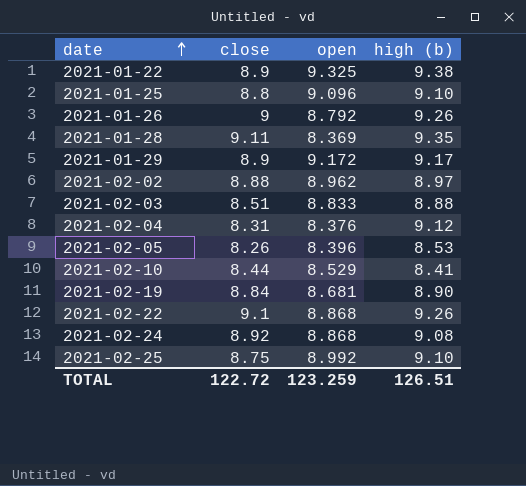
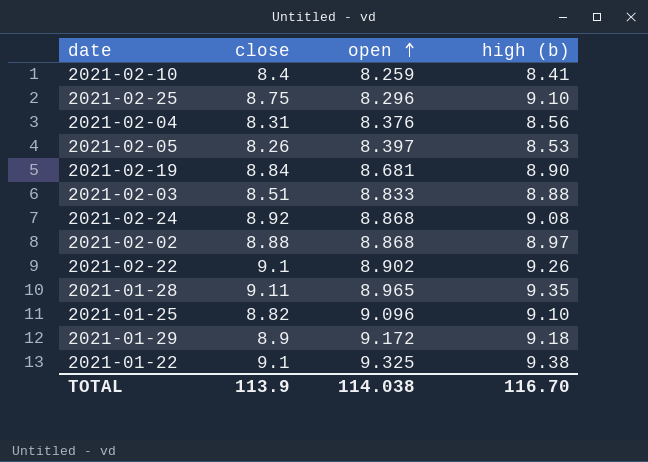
row order: date ascending -> open ascending
row 2021-01-26: 9 | 8.792 | 9.26 -> none
2021-02-10 | close: 8.44 -> 8.4
2021-02-10 | open: 8.529 -> 8.259
2021-02-25 | open: 8.992 -> 8.296
2021-02-04 | high (b): 9.12 -> 8.56
2021-02-05 | open: 8.396 -> 8.397
2021-02-02 | open: 8.962 -> 8.868
2021-02-22 | open: 8.868 -> 8.902
2021-01-28 | open: 8.369 -> 8.965
2021-01-25 | close: 8.8 -> 8.82
2021-01-29 | high (b): 9.17 -> 9.18
2021-01-22 | close: 8.9 -> 9.1
TOTAL | close: 122.72 -> 113.9
TOTAL | open: 123.259 -> 114.038
TOTAL | high (b): 126.51 -> 116.70

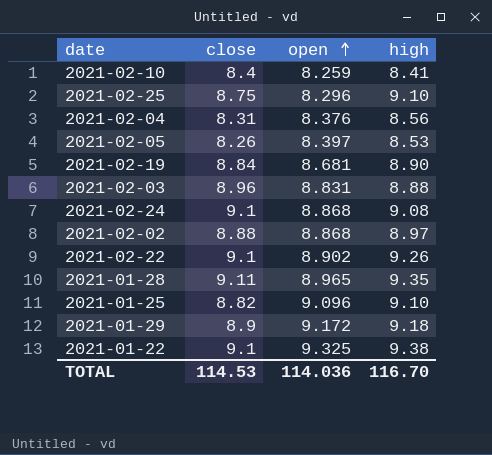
column name: high (b) -> high
2021-02-03 | close: 8.51 -> 8.96
2021-02-03 | open: 8.833 -> 8.831
2021-02-24 | close: 8.92 -> 9.1
TOTAL | close: 113.9 -> 114.53
TOTAL | open: 114.038 -> 114.036

